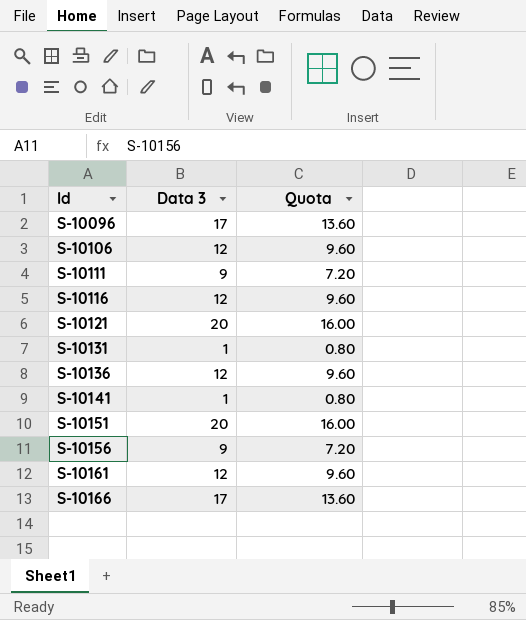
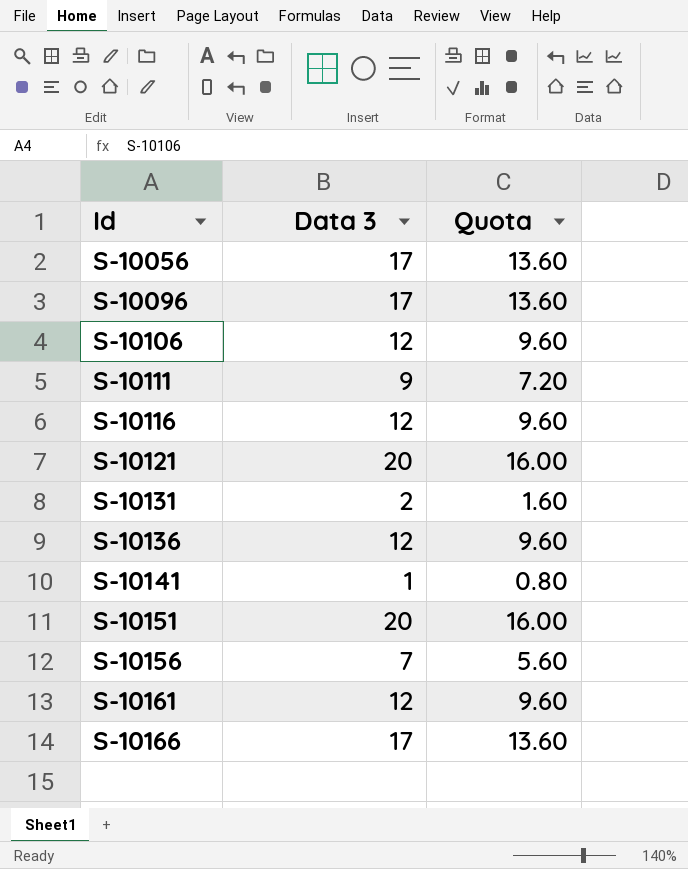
row S-10056: none -> 17 | 13.60
S-10131 | Data 3: 1 -> 2
S-10131 | Quota: 0.80 -> 1.60
S-10156 | Data 3: 9 -> 7
S-10156 | Quota: 7.20 -> 5.60

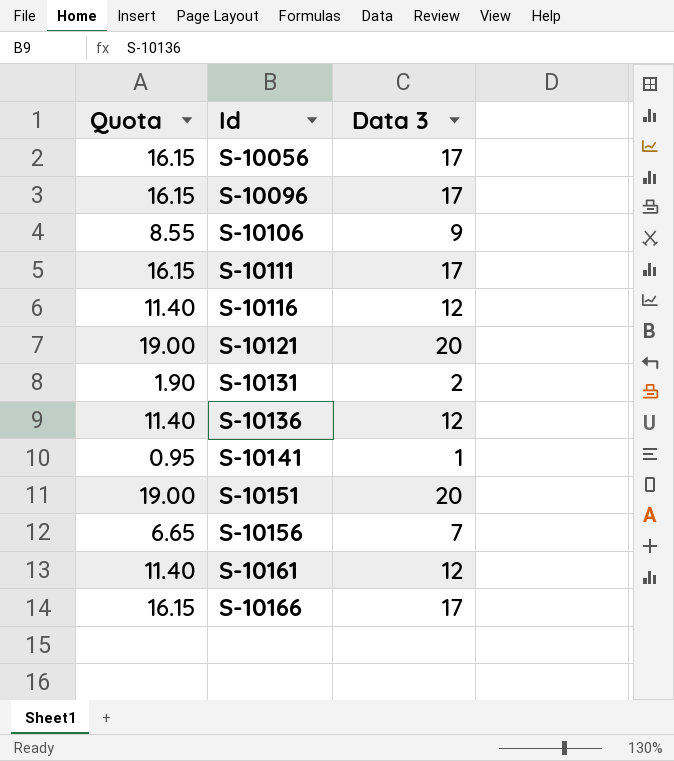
column Quota | formula: [Data 3] * 0.8 -> [Data 3] * 0.95
column Quota | position: 3 -> 1
S-10106 | Data 3: 12 -> 9
S-10111 | Data 3: 9 -> 17

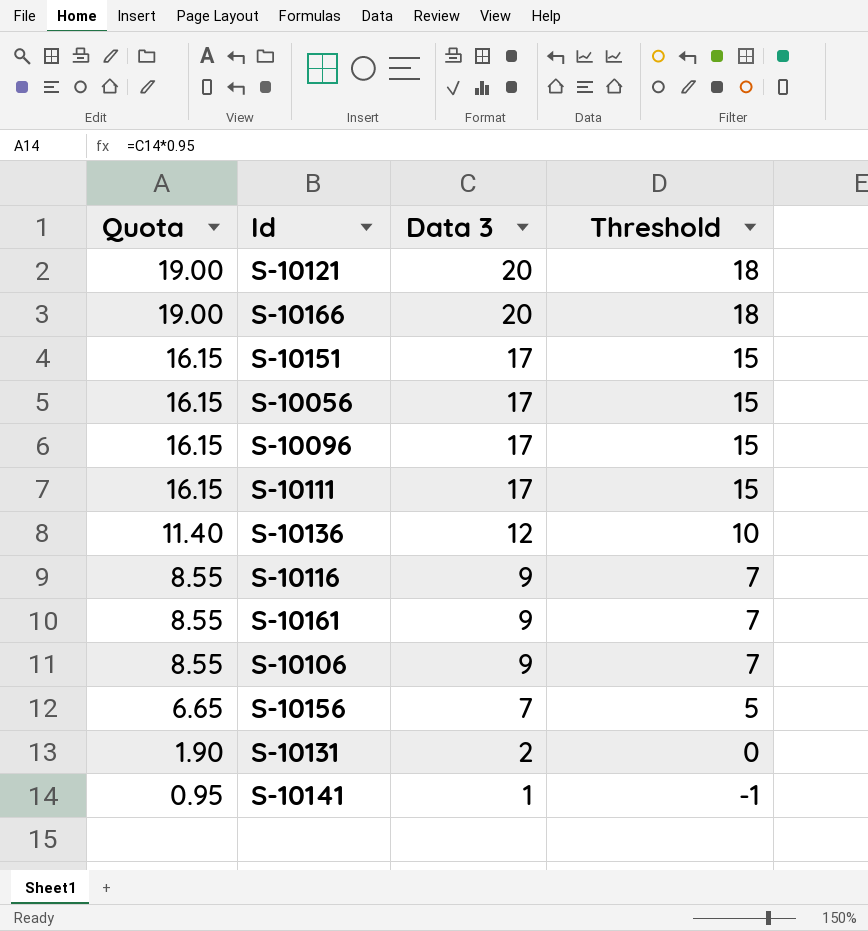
row order: Id ascending -> Quota descending
column Threshold | formula: none -> [Data 3] - 2
S-10166 | Quota: 16.15 -> 19.00
S-10166 | Data 3: 17 -> 20
S-10151 | Quota: 19.00 -> 16.15
S-10151 | Data 3: 20 -> 17
S-10116 | Quota: 11.40 -> 8.55
S-10116 | Data 3: 12 -> 9
S-10161 | Quota: 11.40 -> 8.55
S-10161 | Data 3: 12 -> 9

